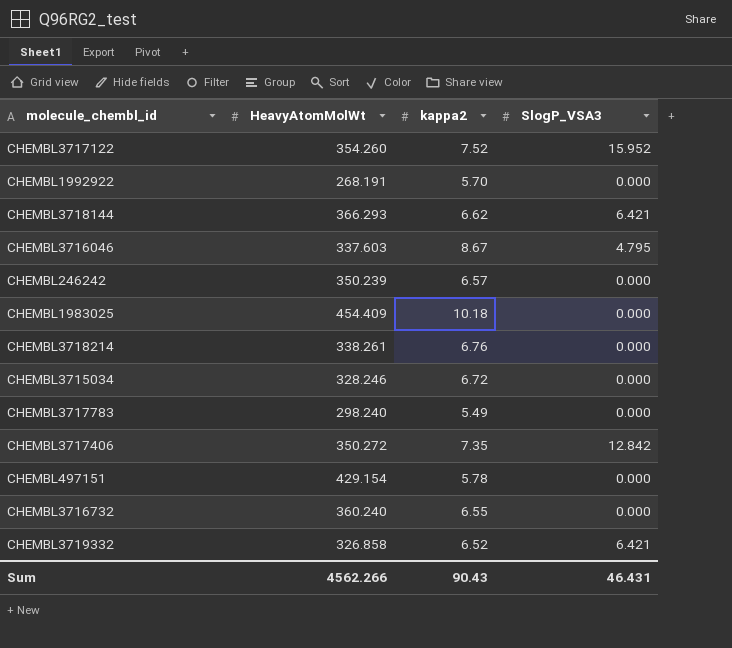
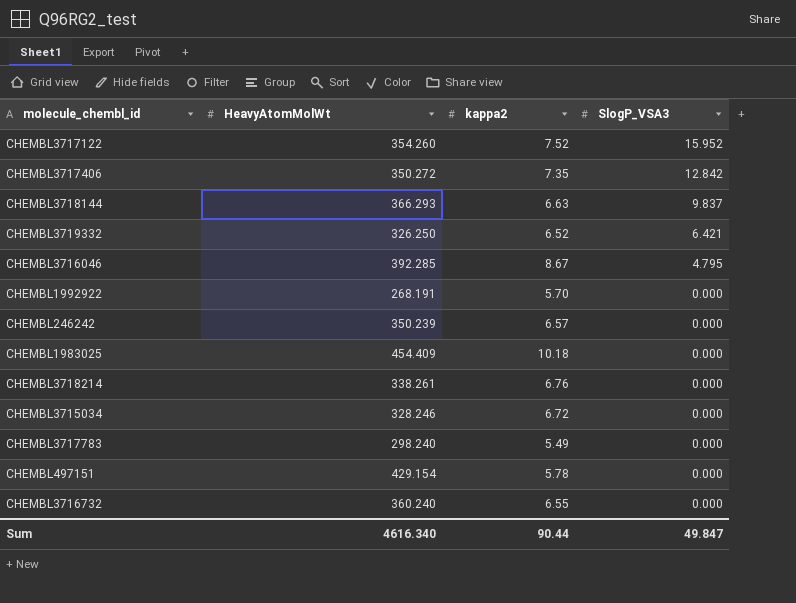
row order: none -> SlogP_VSA3 descending
CHEMBL3718144 | kappa2: 6.62 -> 6.63
CHEMBL3718144 | SlogP_VSA3: 6.421 -> 9.837
CHEMBL3719332 | HeavyAtomMolWt: 326.858 -> 326.250
CHEMBL3716046 | HeavyAtomMolWt: 337.603 -> 392.285
Sum | HeavyAtomMolWt: 4562.266 -> 4616.340
Sum | kappa2: 90.43 -> 90.44
Sum | SlogP_VSA3: 46.431 -> 49.847

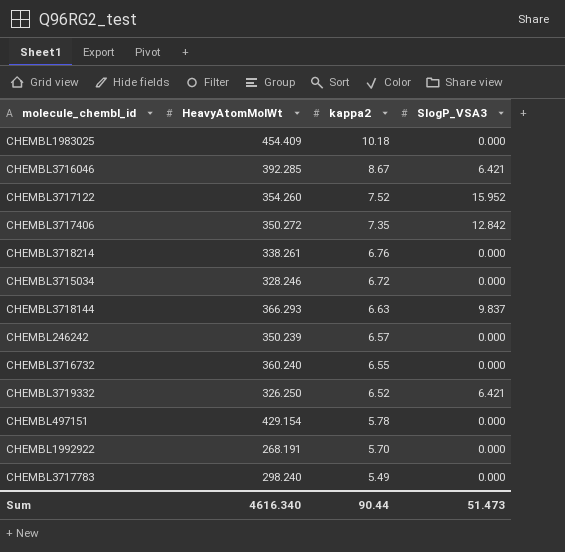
row order: SlogP_VSA3 descending -> kappa2 descending
CHEMBL3716046 | SlogP_VSA3: 4.795 -> 6.421
Sum | SlogP_VSA3: 49.847 -> 51.473

